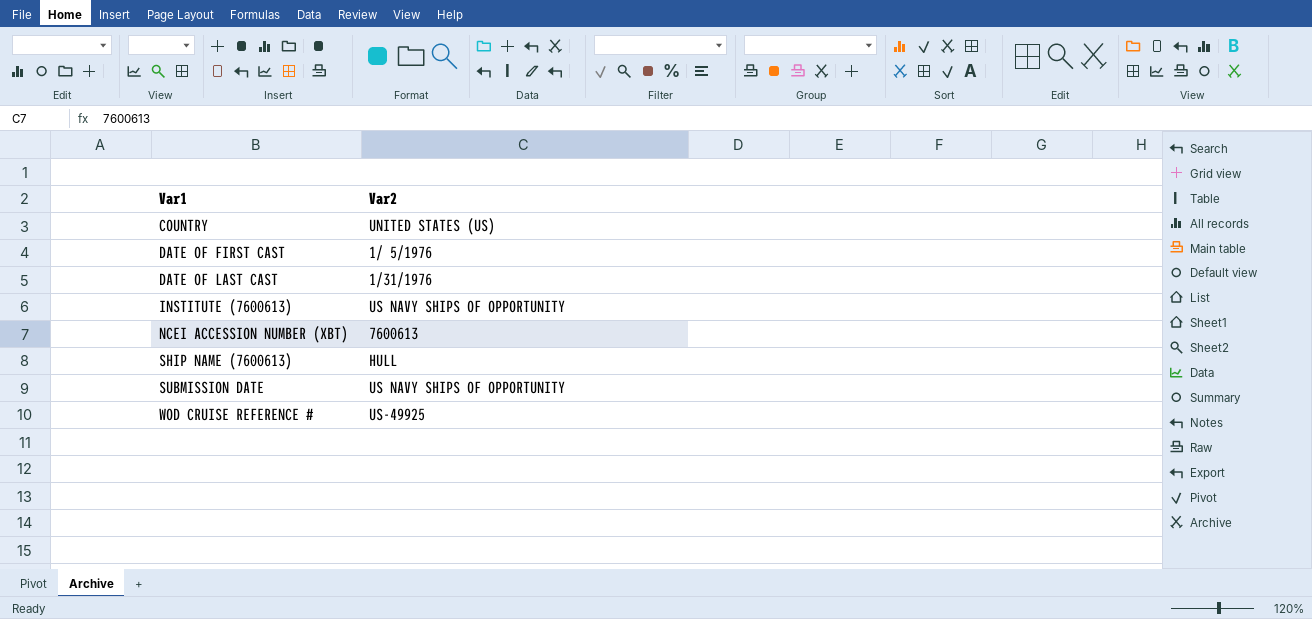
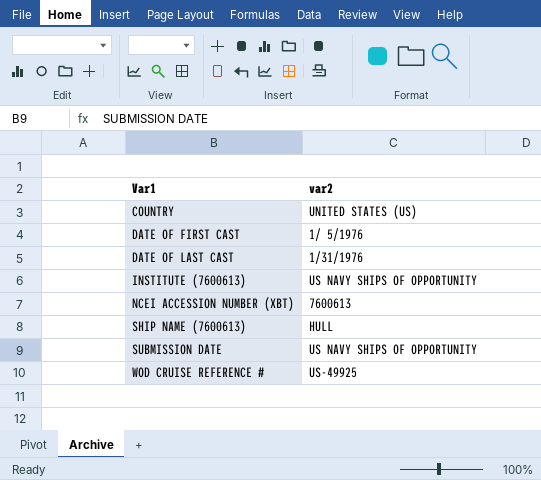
column name: Var2 -> var2

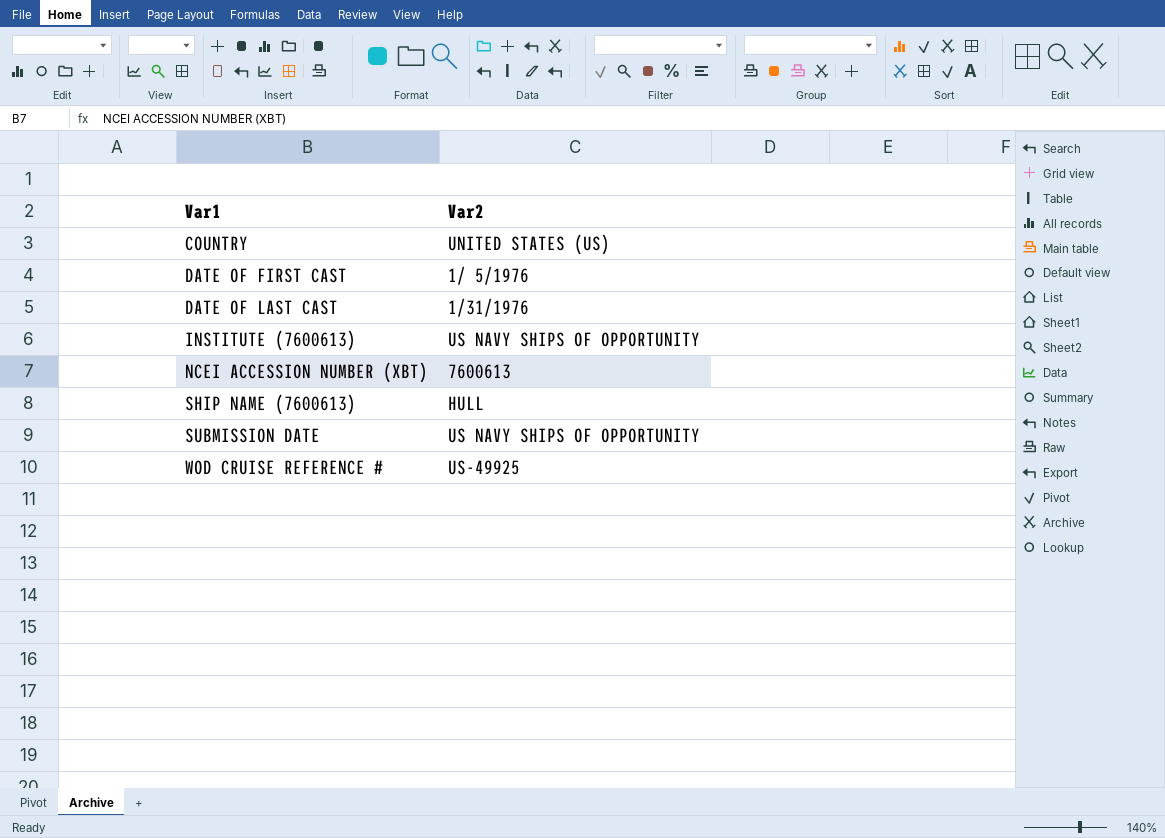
column name: var2 -> Var2

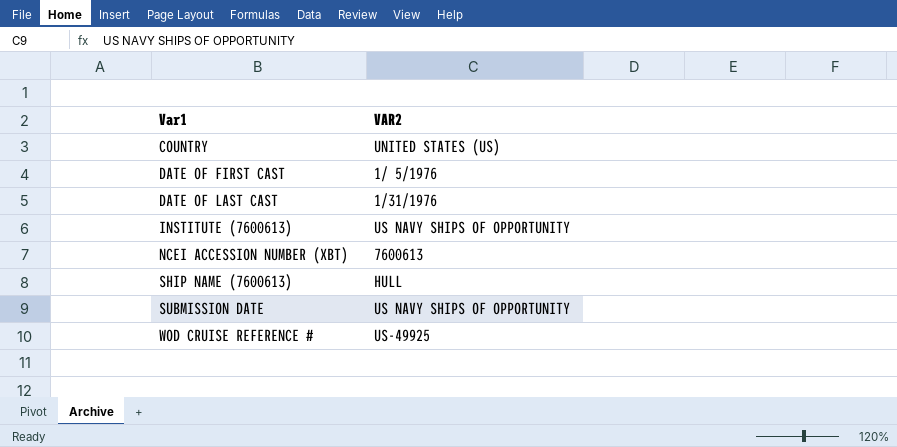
column name: Var2 -> VAR2

